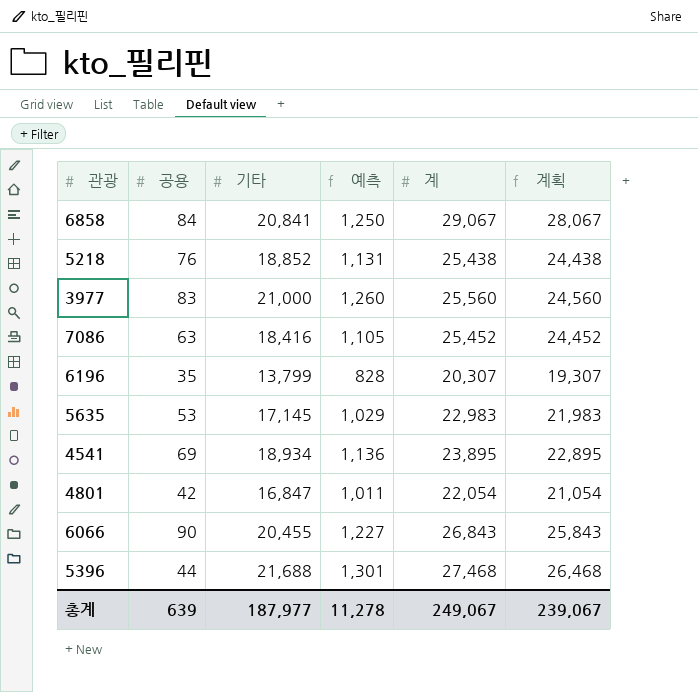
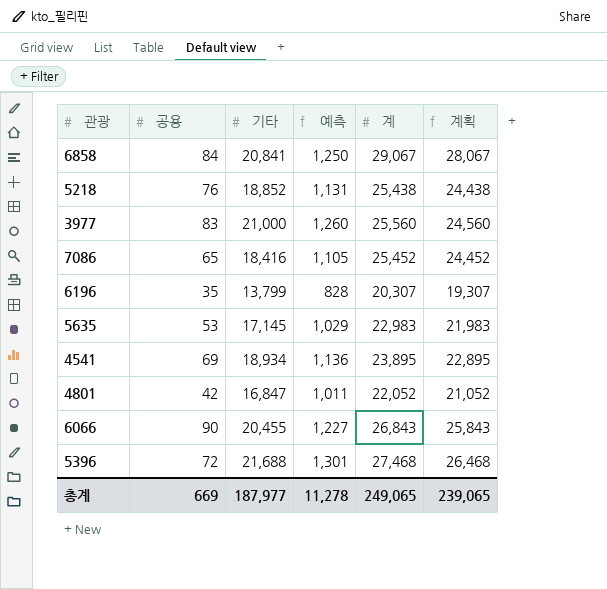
7086 | 공용: 63 -> 65
4801 | 계: 22,054 -> 22,052
4801 | 계획: 21,054 -> 21,052
5396 | 공용: 44 -> 72
총계 | 공용: 639 -> 669
총계 | 계: 249,067 -> 249,065
총계 | 계획: 239,067 -> 239,065

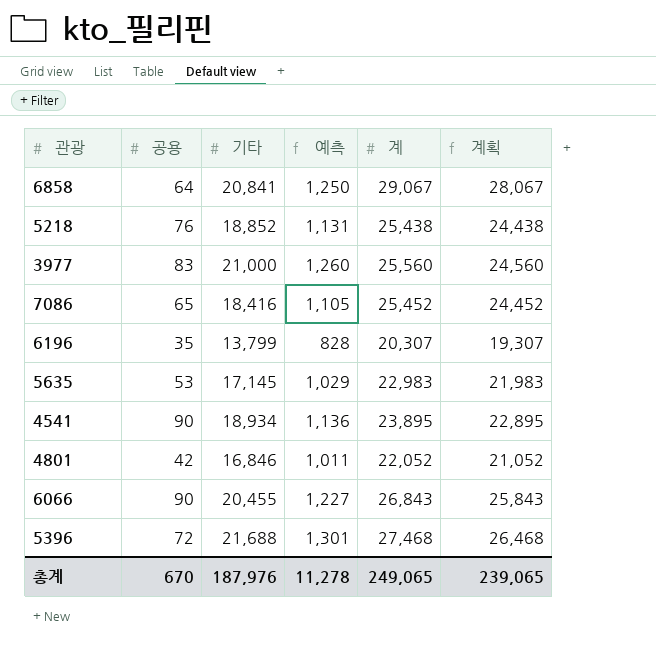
6858 | 공용: 84 -> 64
4541 | 공용: 69 -> 90
4801 | 기타: 16,847 -> 16,846
총계 | 공용: 669 -> 670
총계 | 기타: 187,977 -> 187,976

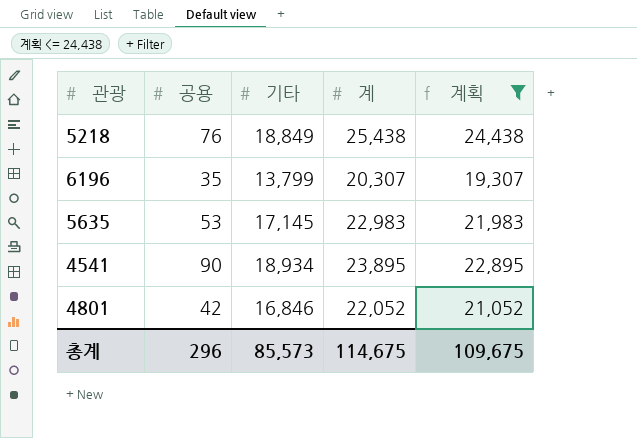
filter: none -> 계획 <= 24,438
column 예측 | formula: [기타] * 0.06 -> none
5218 | 기타: 18,852 -> 18,849
총계 | 공용: 670 -> 296
총계 | 기타: 187,976 -> 85,573
총계 | 계: 249,065 -> 114,675
총계 | 계획: 239,065 -> 109,675

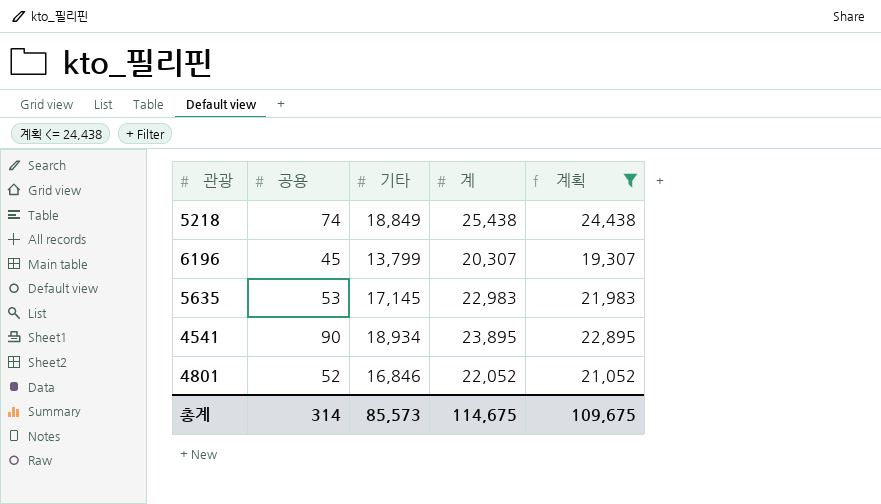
5218 | 공용: 76 -> 74
6196 | 공용: 35 -> 45
4801 | 공용: 42 -> 52
총계 | 공용: 296 -> 314

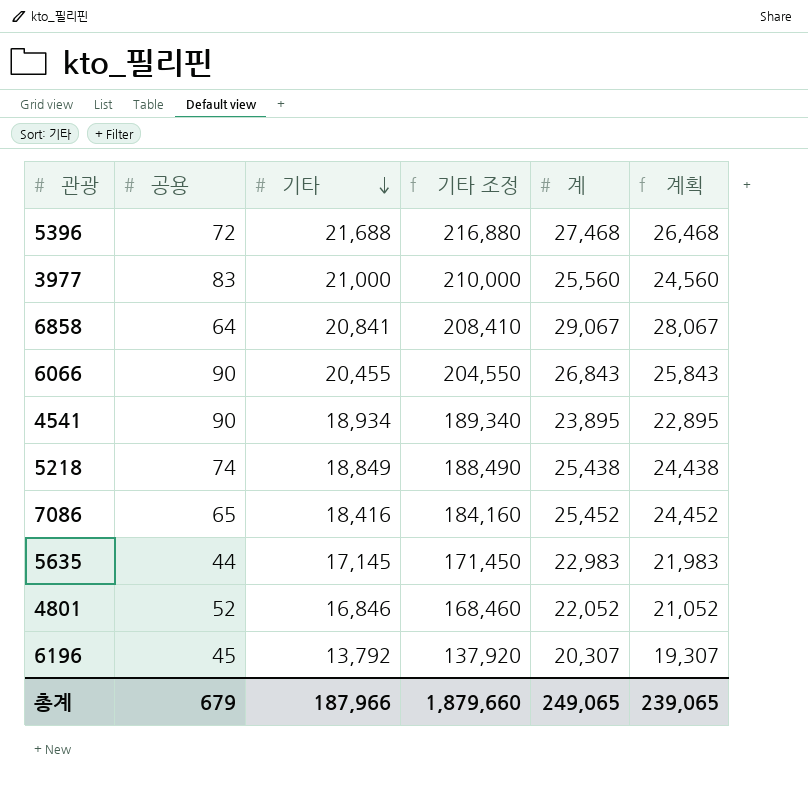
filter: 계획 <= 24,438 -> none
row order: none -> 기타 descending
column 기타 조정 | formula: none -> [기타] * 10
5635 | 공용: 53 -> 44
6196 | 기타: 13,799 -> 13,792
총계 | 공용: 314 -> 679
총계 | 기타: 85,573 -> 187,966
총계 | 계: 114,675 -> 249,065
총계 | 계획: 109,675 -> 239,065

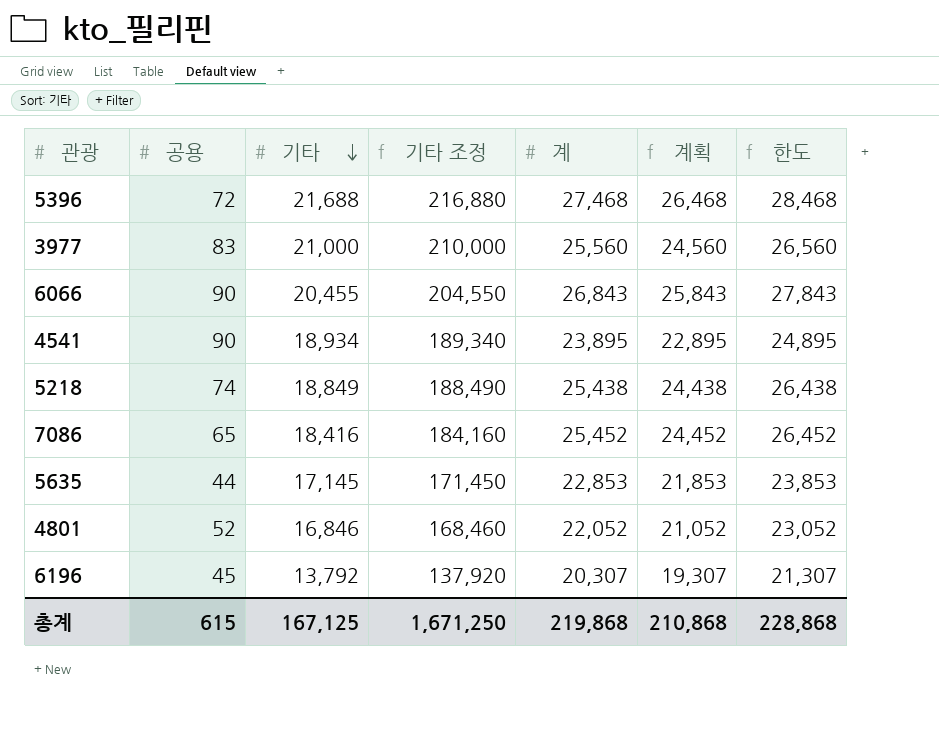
column 한도 | formula: none -> [계] + 1000
row 6858: 64 | 20,841 | 208,410 | 29,067 | 28,067 -> none
5635 | 계: 22,983 -> 22,853
5635 | 계획: 21,983 -> 21,853
총계 | 공용: 679 -> 615
총계 | 기타: 187,966 -> 167,125
총계 | 기타 조정: 1,879,660 -> 1,671,250
총계 | 계: 249,065 -> 219,868
총계 | 계획: 239,065 -> 210,868

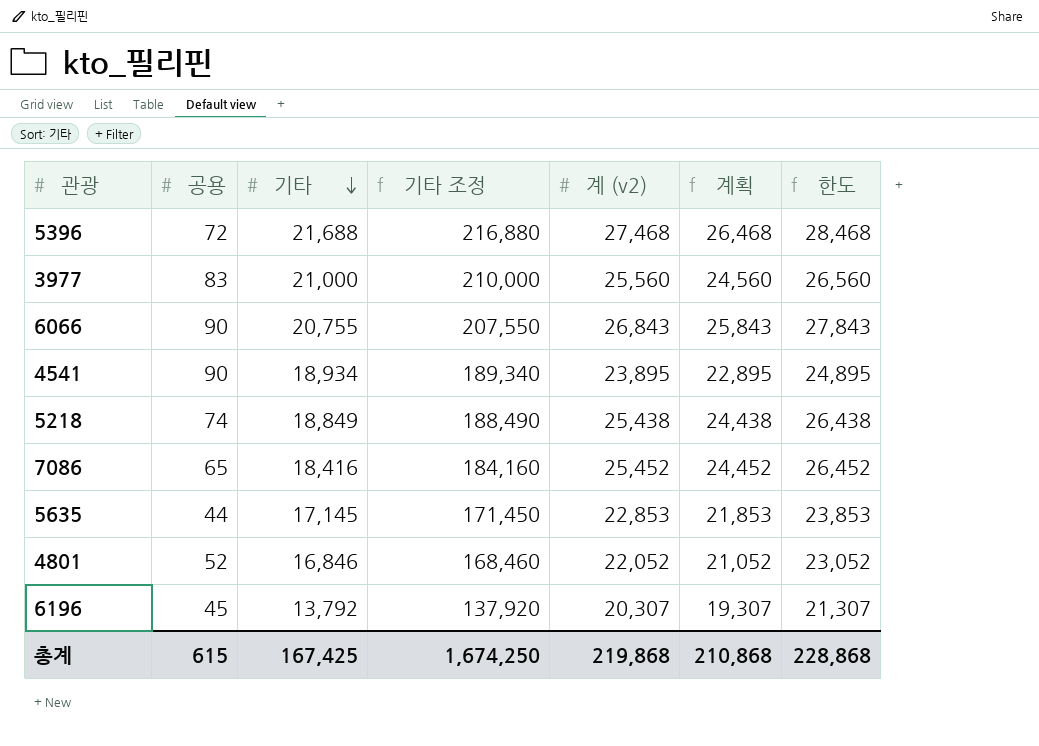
column name: 계 -> 계 (v2)
6066 | 기타: 20,455 -> 20,755
6066 | 기타 조정: 204,550 -> 207,550
총계 | 기타: 167,125 -> 167,425
총계 | 기타 조정: 1,671,250 -> 1,674,250

